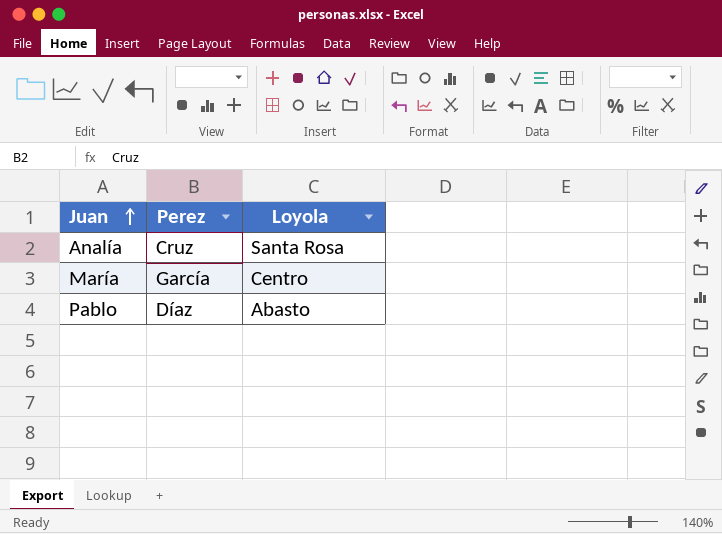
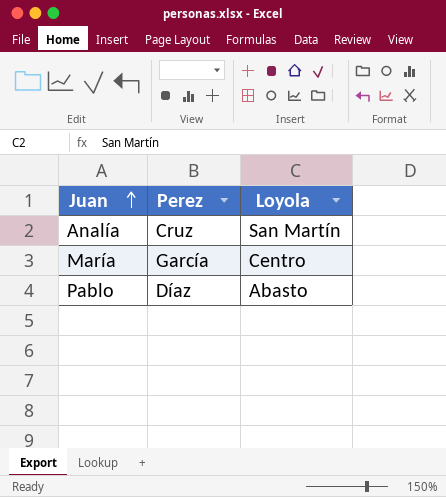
Analía | Loyola: Santa Rosa -> San Martín

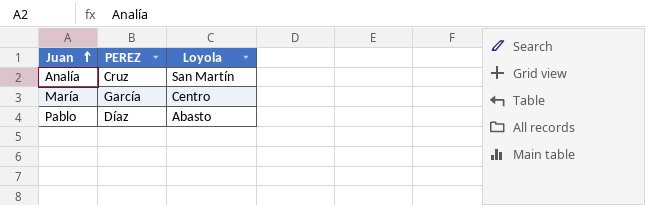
column name: Perez -> PEREZ

